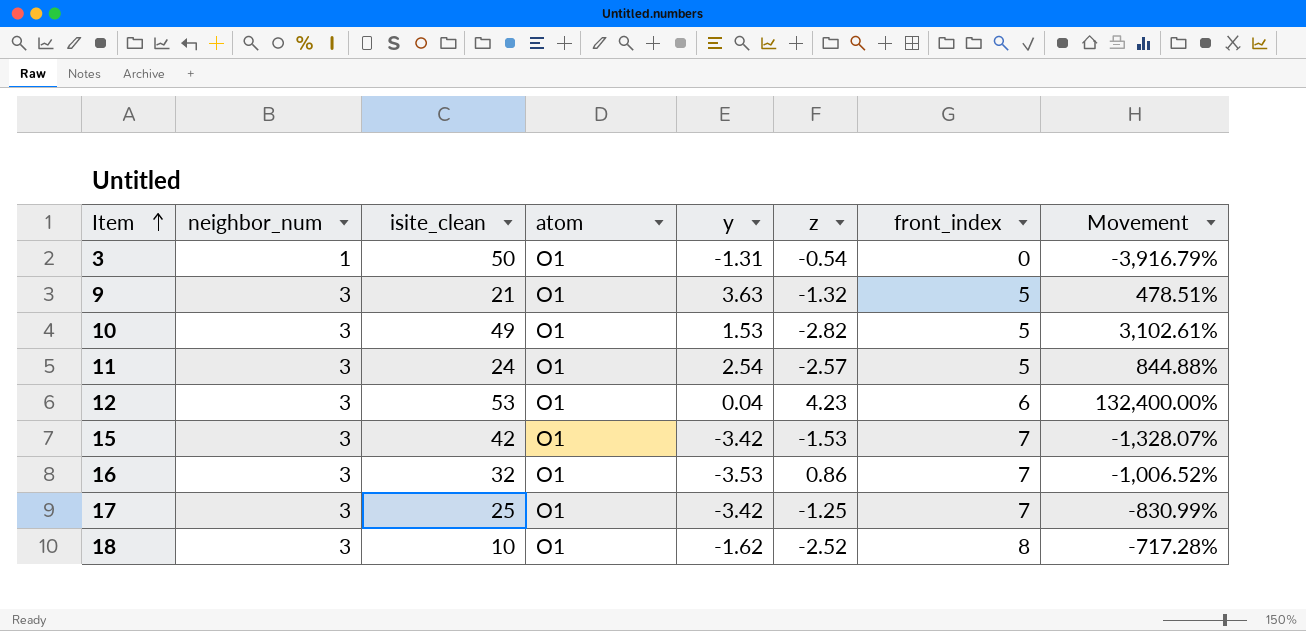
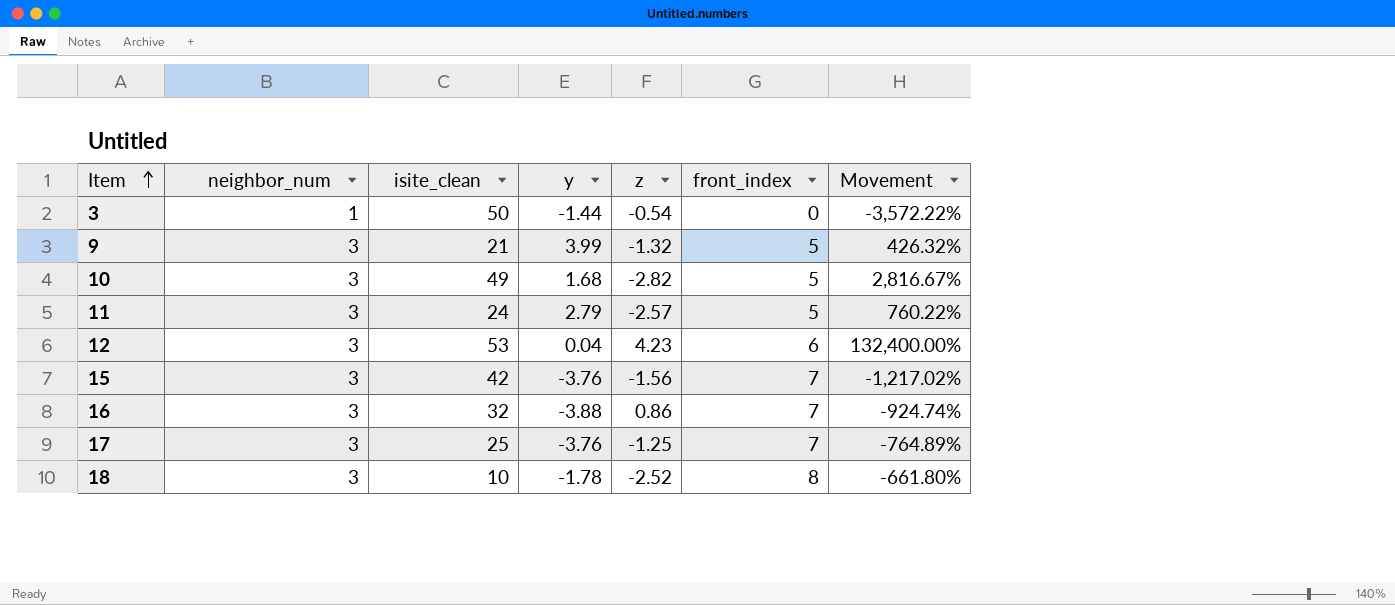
column atom | position: 4 -> none
3 | y: -1.31 -> -1.44
3 | Movement: -3,916.79% -> -3,572.22%
9 | y: 3.63 -> 3.99
9 | Movement: 478.51% -> 426.32%
10 | y: 1.53 -> 1.68
10 | Movement: 3,102.61% -> 2,816.67%
11 | y: 2.54 -> 2.79
11 | Movement: 844.88% -> 760.22%
15 | y: -3.42 -> -3.76
15 | z: -1.53 -> -1.56
15 | Movement: -1,328.07% -> -1,217.02%
16 | y: -3.53 -> -3.88
16 | Movement: -1,006.52% -> -924.74%
17 | y: -3.42 -> -3.76
17 | Movement: -830.99% -> -764.89%
18 | y: -1.62 -> -1.78
18 | Movement: -717.28% -> -661.80%

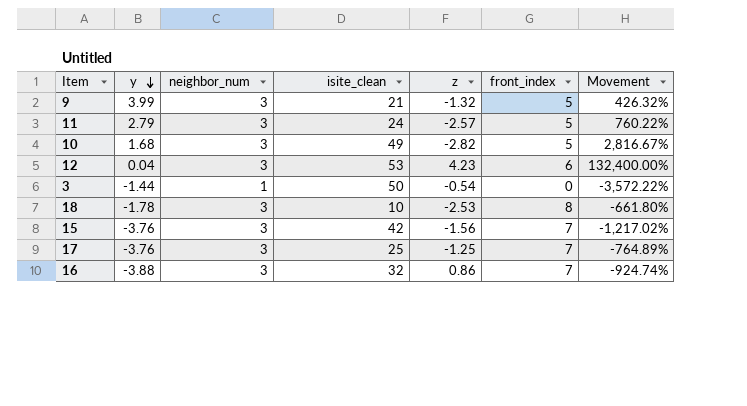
row order: Item ascending -> y descending
column y | position: 4 -> 2
18 | z: -2.52 -> -2.53

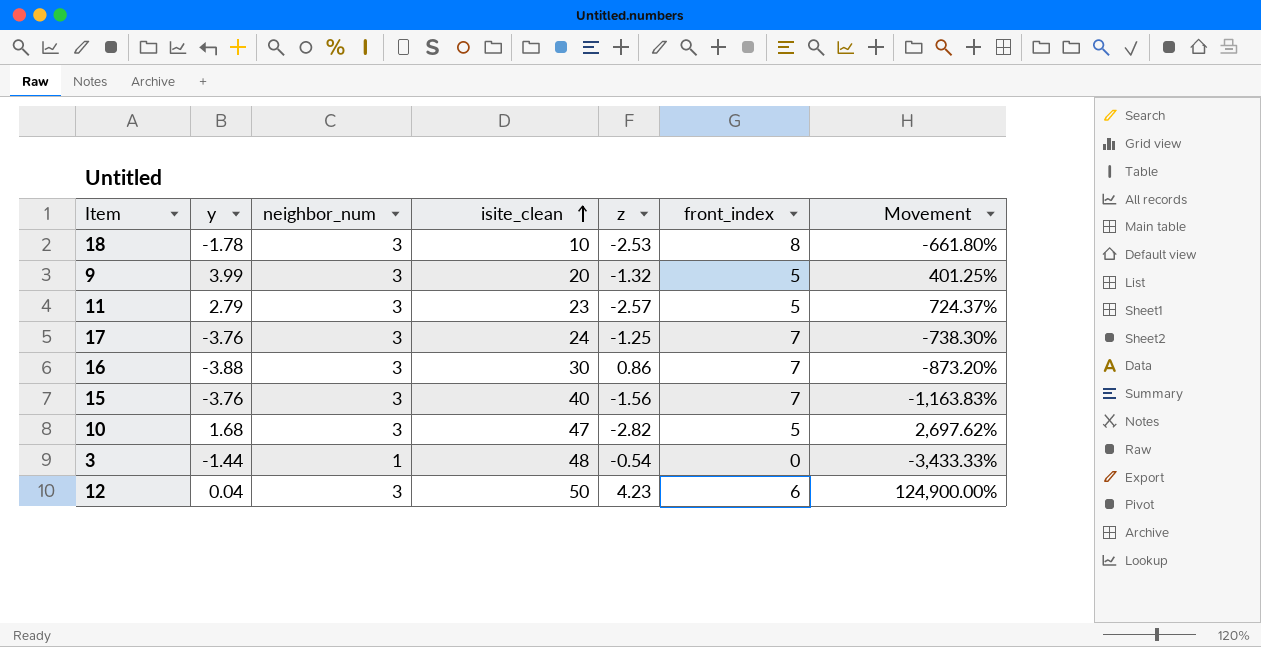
row order: y descending -> isite_clean ascending
9 | isite_clean: 21 -> 20
9 | Movement: 426.32% -> 401.25%
11 | isite_clean: 24 -> 23
11 | Movement: 760.22% -> 724.37%
17 | isite_clean: 25 -> 24
17 | Movement: -764.89% -> -738.30%
16 | isite_clean: 32 -> 30
16 | Movement: -924.74% -> -873.20%
15 | isite_clean: 42 -> 40
15 | Movement: -1,217.02% -> -1,163.83%
10 | isite_clean: 49 -> 47
10 | Movement: 2,816.67% -> 2,697.62%
3 | isite_clean: 50 -> 48
3 | Movement: -3,572.22% -> -3,433.33%
12 | isite_clean: 53 -> 50
12 | Movement: 132,400.00% -> 124,900.00%

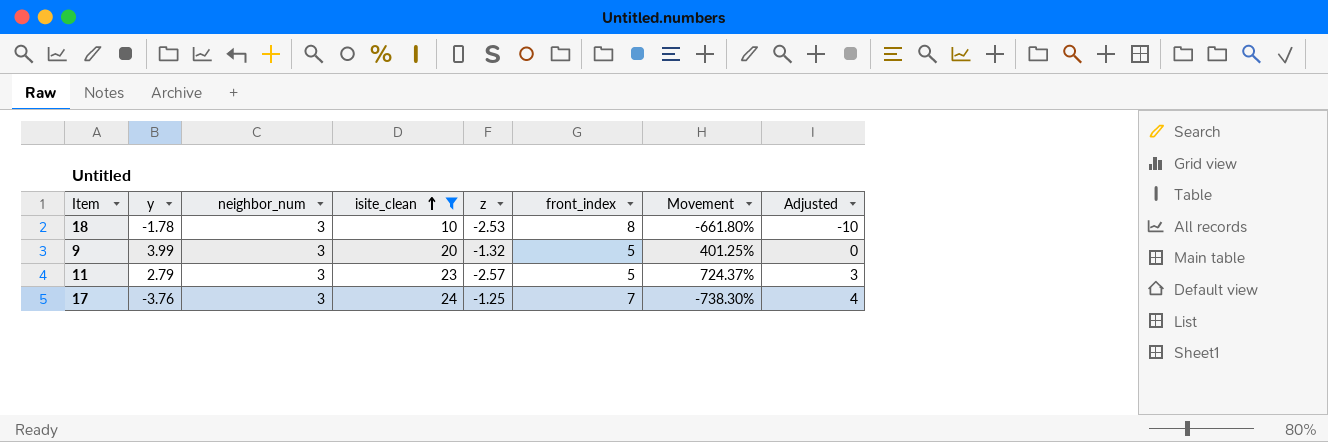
filter: none -> isite_clean <= 24
column Adjusted | formula: none -> [isite_clean] - 20

